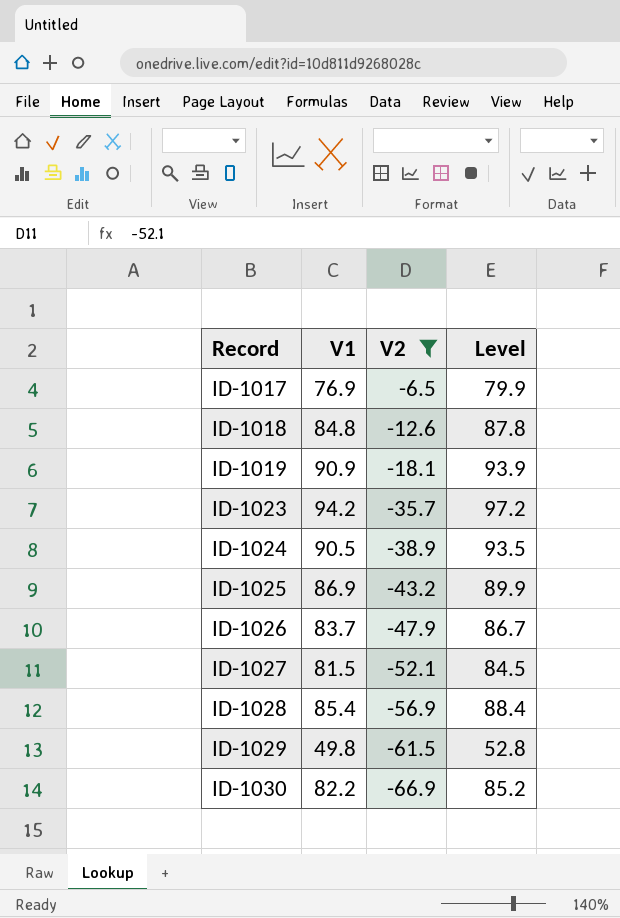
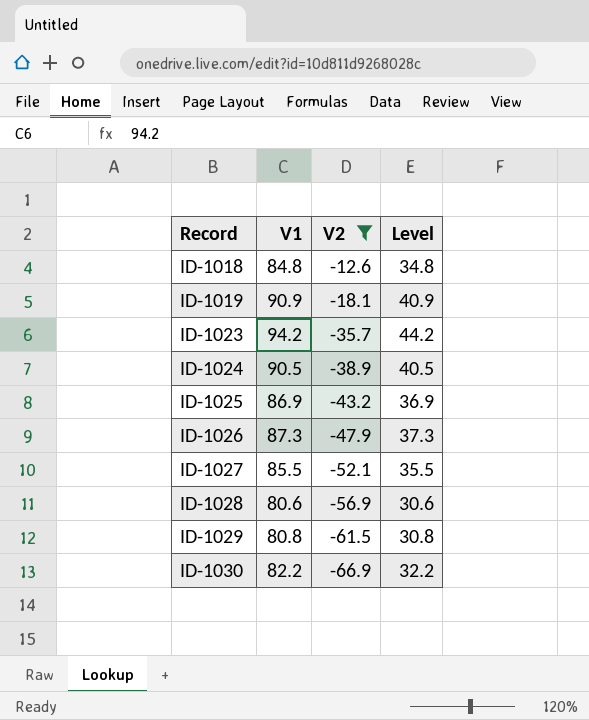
column Level | formula: [V1] + 3 -> [V1] - 50
row ID-1017: 76.9 | -6.5 | 79.9 -> none
ID-1026 | V1: 83.7 -> 87.3
ID-1027 | V1: 81.5 -> 85.5
ID-1028 | V1: 85.4 -> 80.6
ID-1029 | V1: 49.8 -> 80.8

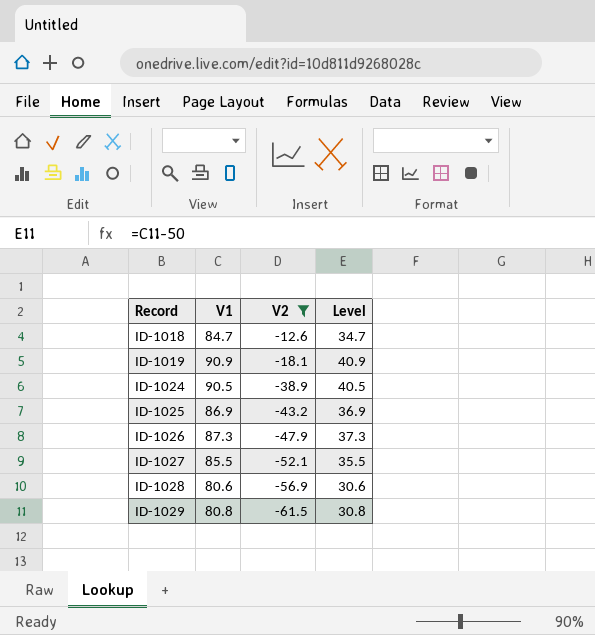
row ID-1023: 94.2 | -35.7 | 44.2 -> none
row ID-1030: 82.2 | -66.9 | 32.2 -> none
ID-1018 | V1: 84.8 -> 84.7
ID-1018 | Level: 34.8 -> 34.7

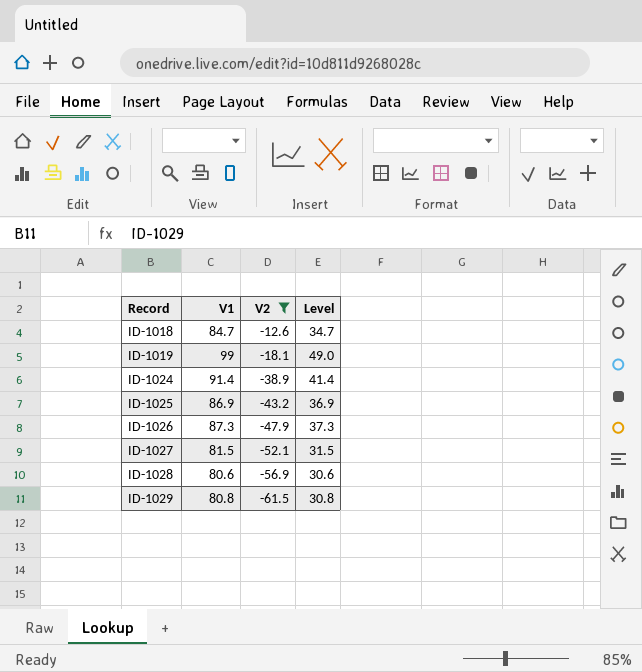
ID-1019 | V1: 90.9 -> 99
ID-1019 | Level: 40.9 -> 49.0
ID-1024 | V1: 90.5 -> 91.4
ID-1024 | Level: 40.5 -> 41.4
ID-1027 | V1: 85.5 -> 81.5
ID-1027 | Level: 35.5 -> 31.5

